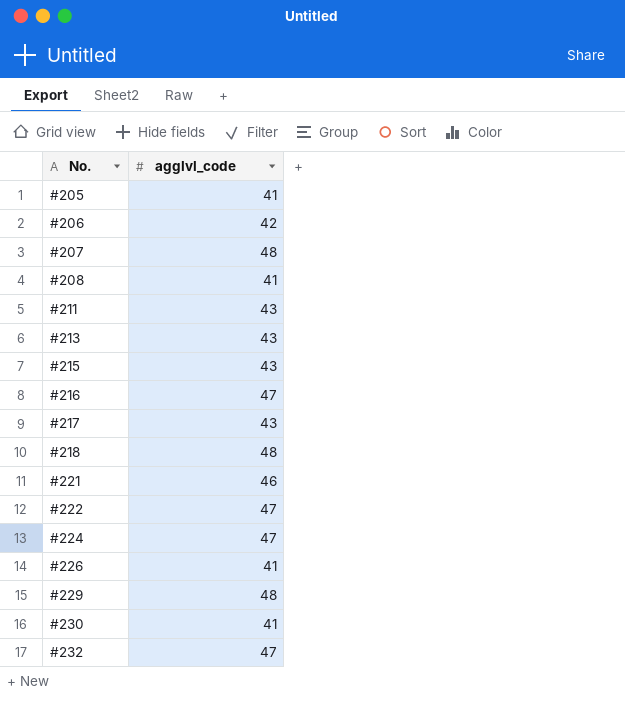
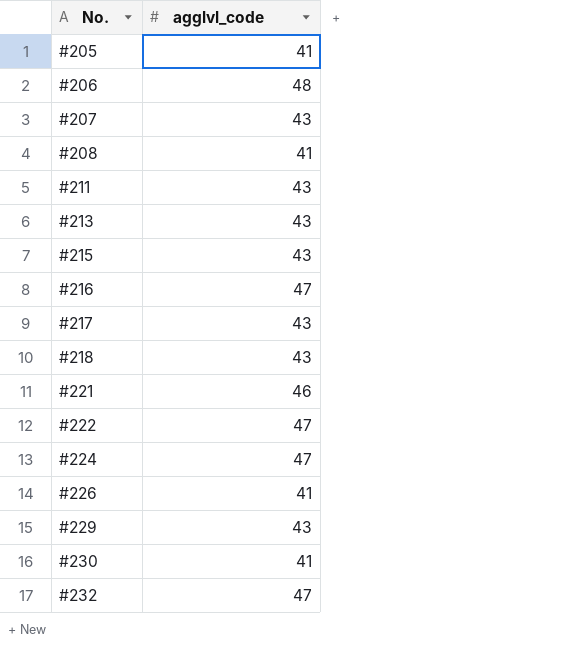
#206 | agglvl_code: 42 -> 48
#207 | agglvl_code: 48 -> 43
#218 | agglvl_code: 48 -> 43
#229 | agglvl_code: 48 -> 43

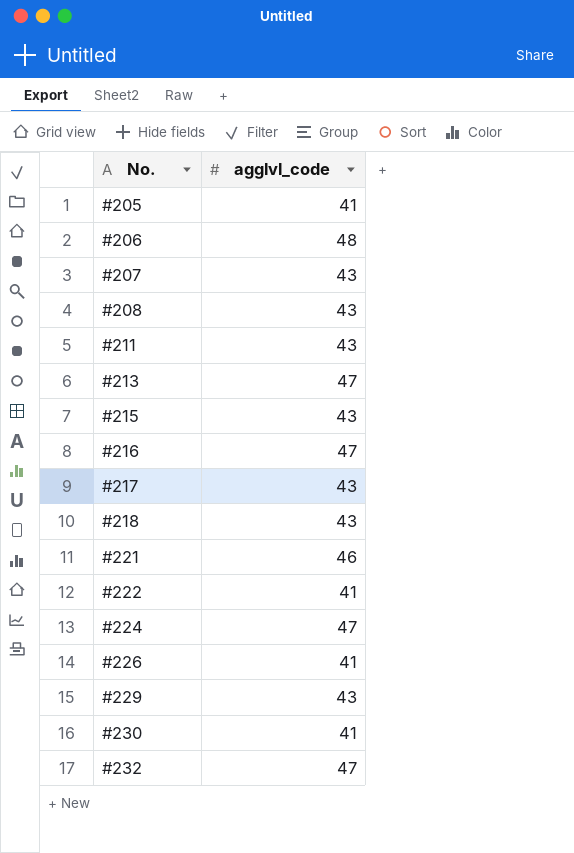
#208 | agglvl_code: 41 -> 43
#213 | agglvl_code: 43 -> 47
#222 | agglvl_code: 47 -> 41

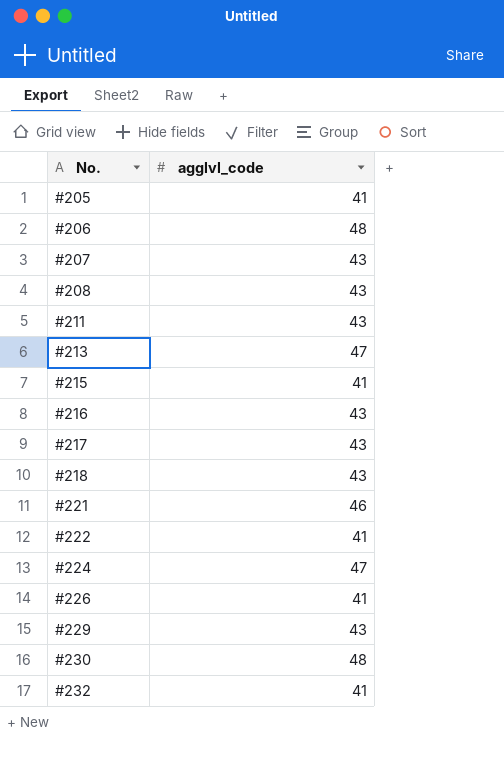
#215 | agglvl_code: 43 -> 41
#216 | agglvl_code: 47 -> 43
#230 | agglvl_code: 41 -> 48
#232 | agglvl_code: 47 -> 41

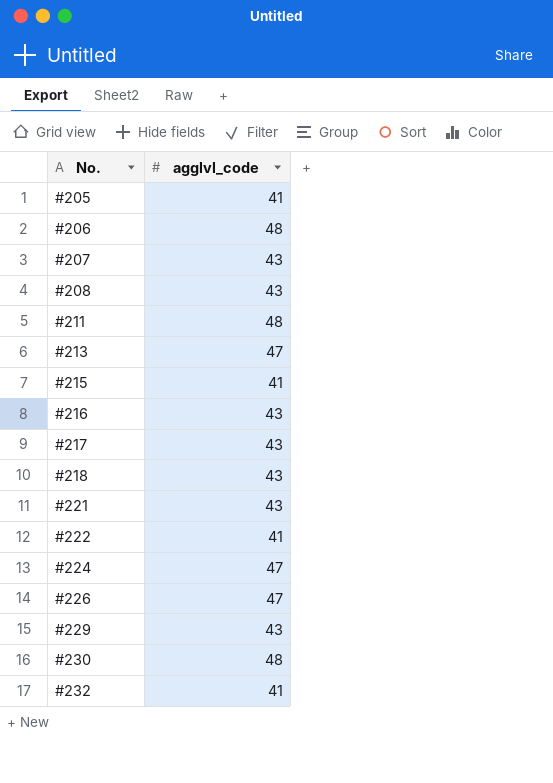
#211 | agglvl_code: 43 -> 48
#221 | agglvl_code: 46 -> 43
#226 | agglvl_code: 41 -> 47

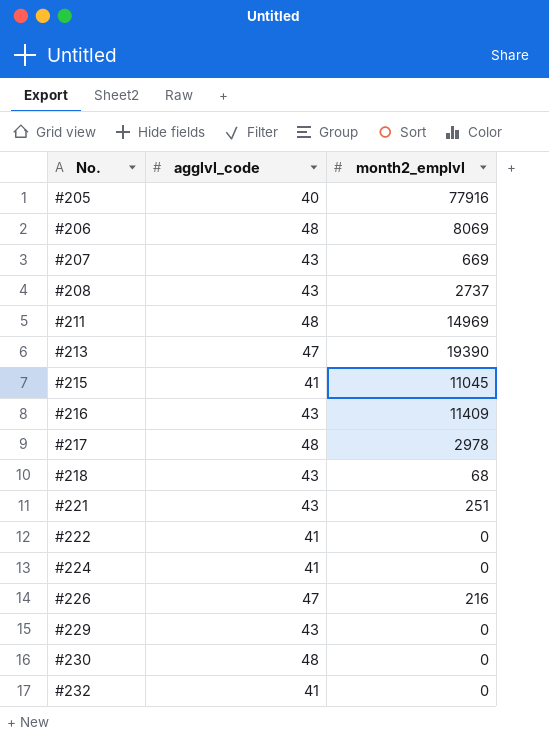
column month2_emplvl | position: none -> 3
#205 | agglvl_code: 41 -> 40
#217 | agglvl_code: 43 -> 48
#224 | agglvl_code: 47 -> 41

